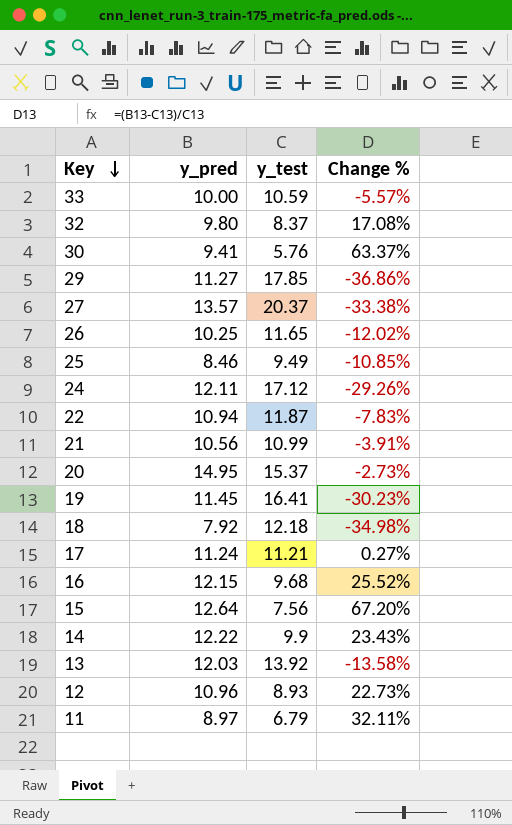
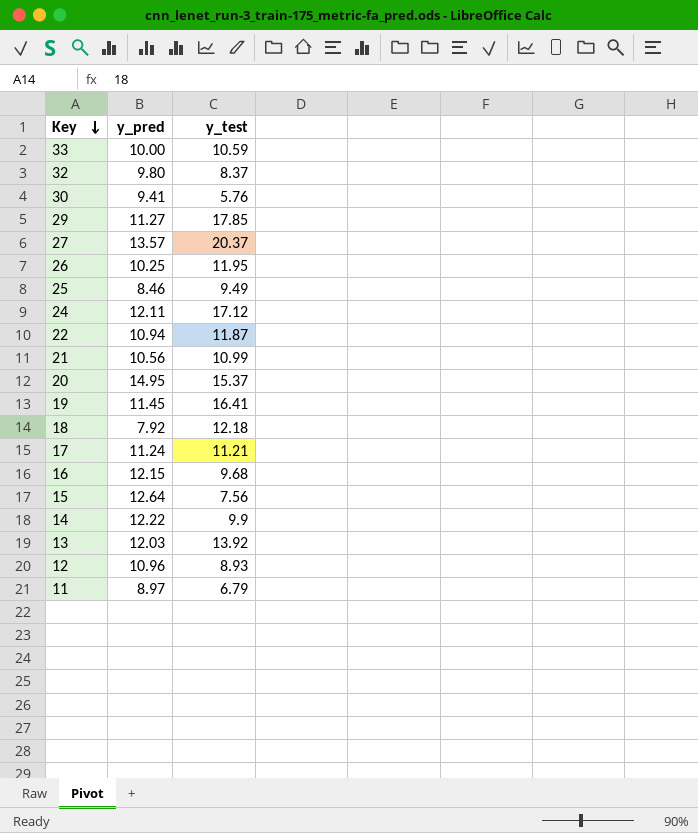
column Change % | formula: ([y_pred] - [y_test]) / [y_test] -> none
26 | y_test: 11.65 -> 11.95

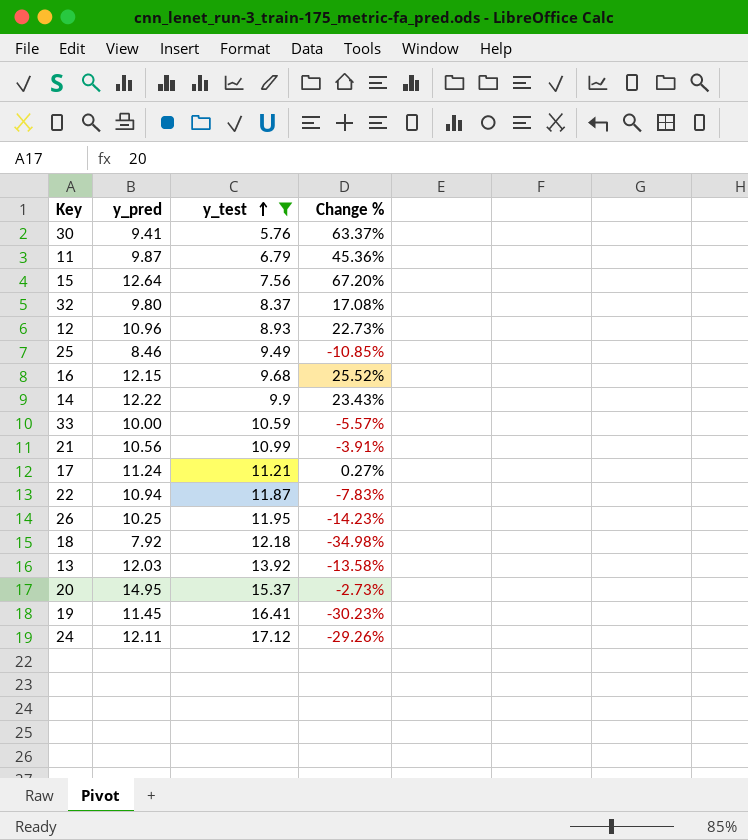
filter: none -> y_test <= 17.12
row order: Key descending -> y_test ascending
column Change % | formula: none -> ([y_pred] - [y_test]) / [y_test]
11 | y_pred: 8.97 -> 9.87

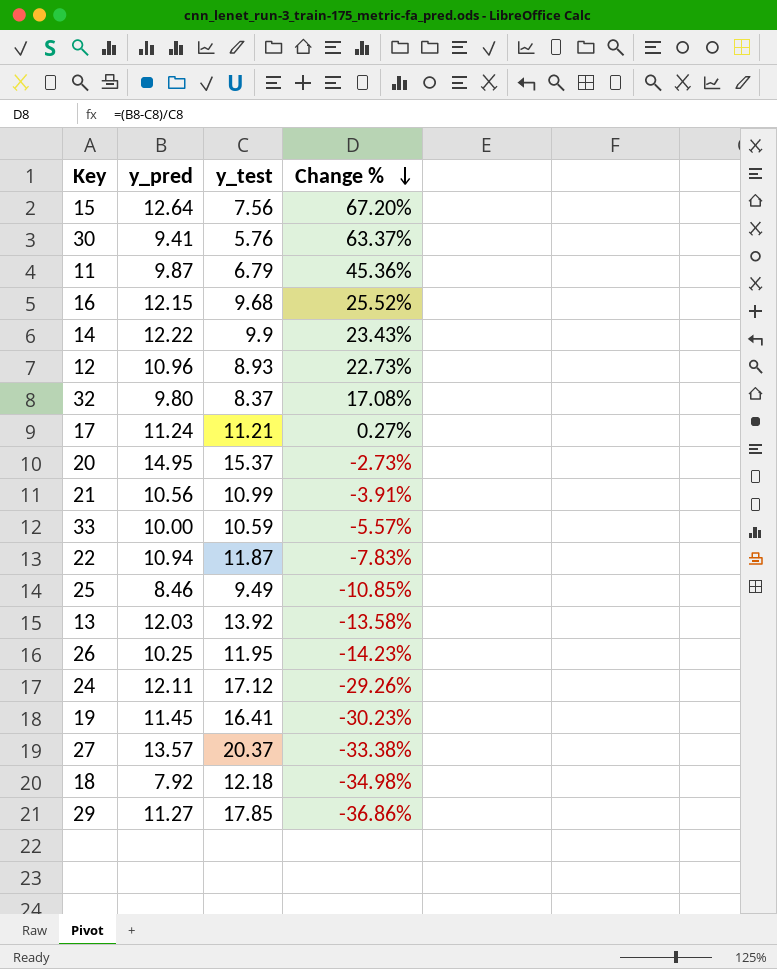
filter: y_test <= 17.12 -> none
row order: y_test ascending -> Change % descending

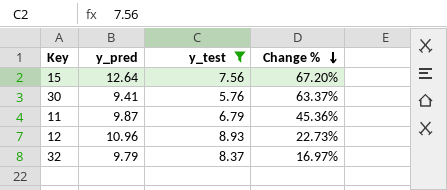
filter: none -> y_test <= 8.93
32 | y_pred: 9.80 -> 9.79
32 | Change %: 17.08% -> 16.97%

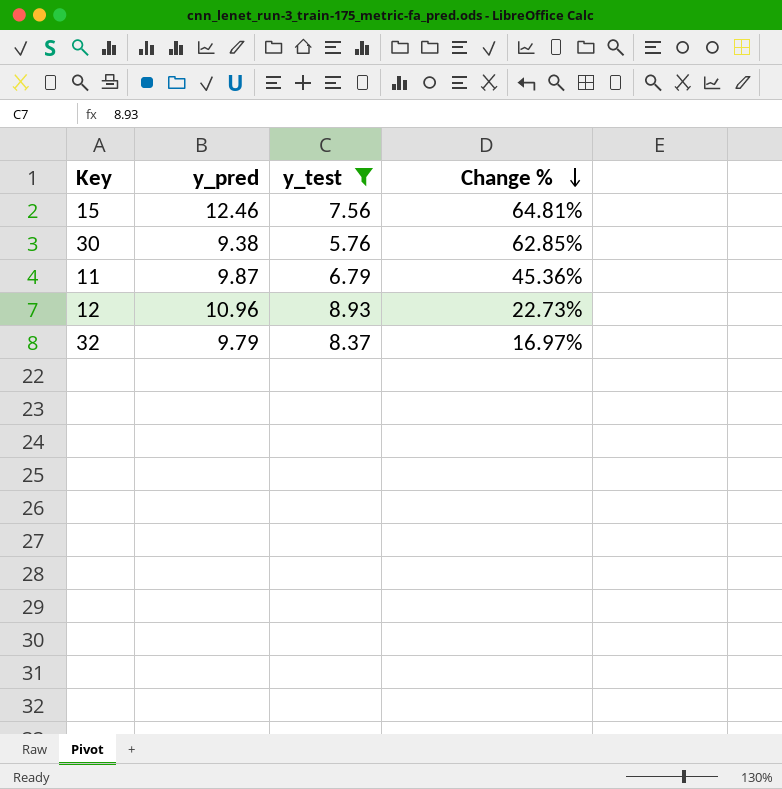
15 | y_pred: 12.64 -> 12.46
15 | Change %: 67.20% -> 64.81%
30 | y_pred: 9.41 -> 9.38
30 | Change %: 63.37% -> 62.85%

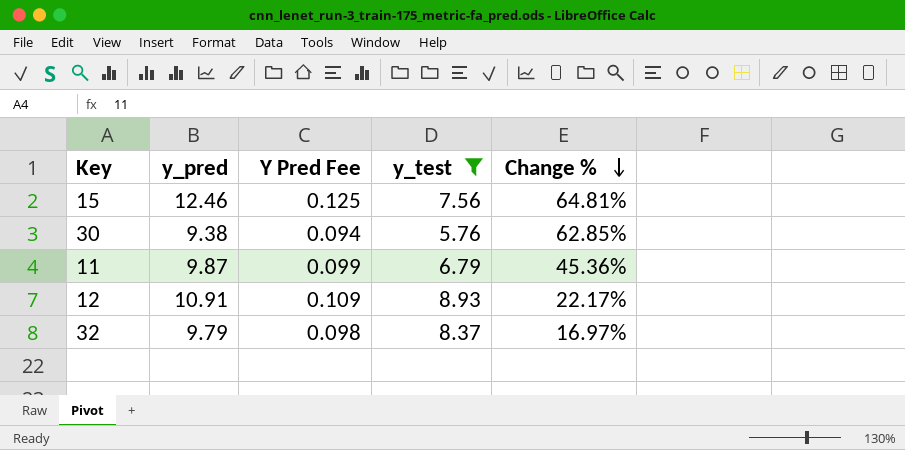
column Y Pred Fee | formula: none -> [y_pred] * 0.01
12 | y_pred: 10.96 -> 10.91
12 | Change %: 22.73% -> 22.17%

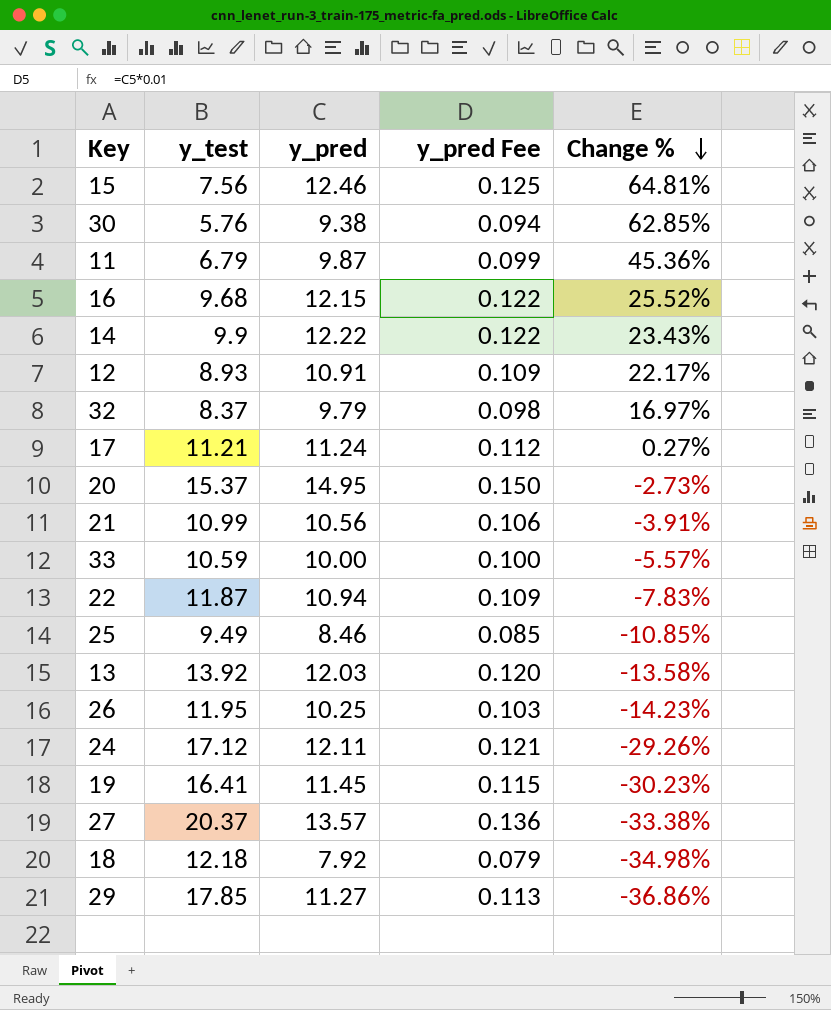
filter: y_test <= 8.93 -> none
column y_test | position: 4 -> 2
column name: Y Pred Fee -> y_pred Fee

